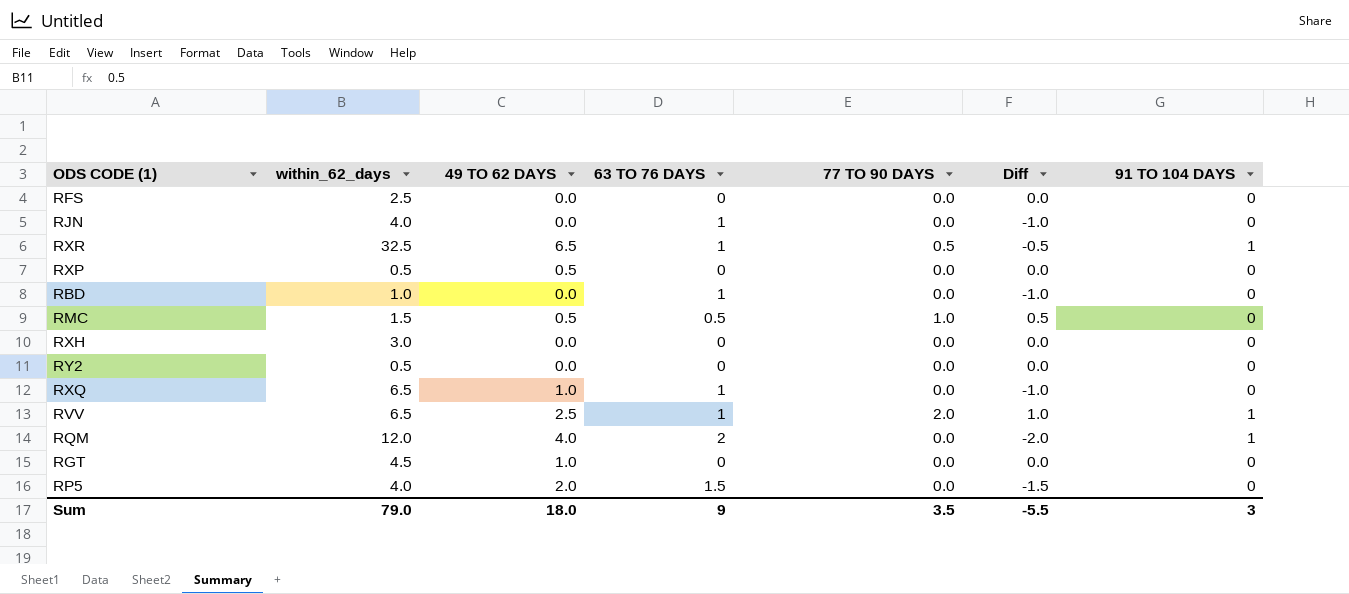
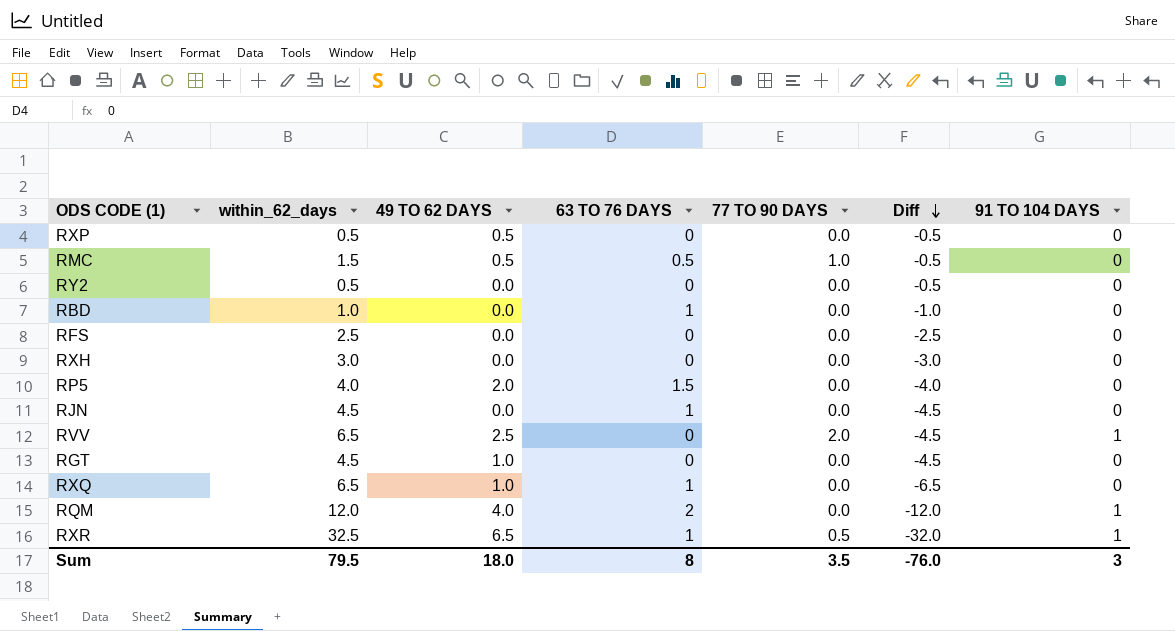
row order: none -> Diff descending
column Diff | formula: [77 TO 90 DAYS] - [63 TO 76 DAYS] -> [77 TO 90 DAYS] - [within_62_days]
RJN | within_62_days: 4.0 -> 4.5
RVV | 63 TO 76 DAYS: 1 -> 0
Sum | within_62_days: 79.0 -> 79.5
Sum | 63 TO 76 DAYS: 9 -> 8
Sum | Diff: -5.5 -> -76.0

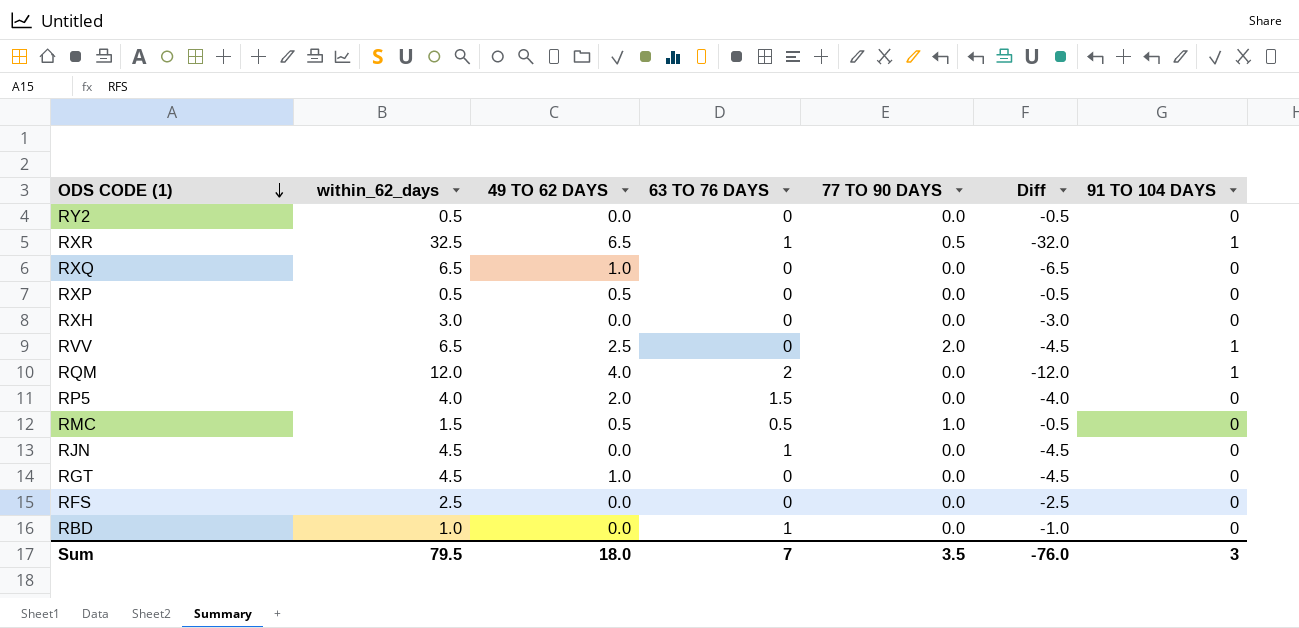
row order: Diff descending -> ODS CODE (1) descending
RXQ | 63 TO 76 DAYS: 1 -> 0
Sum | 63 TO 76 DAYS: 8 -> 7

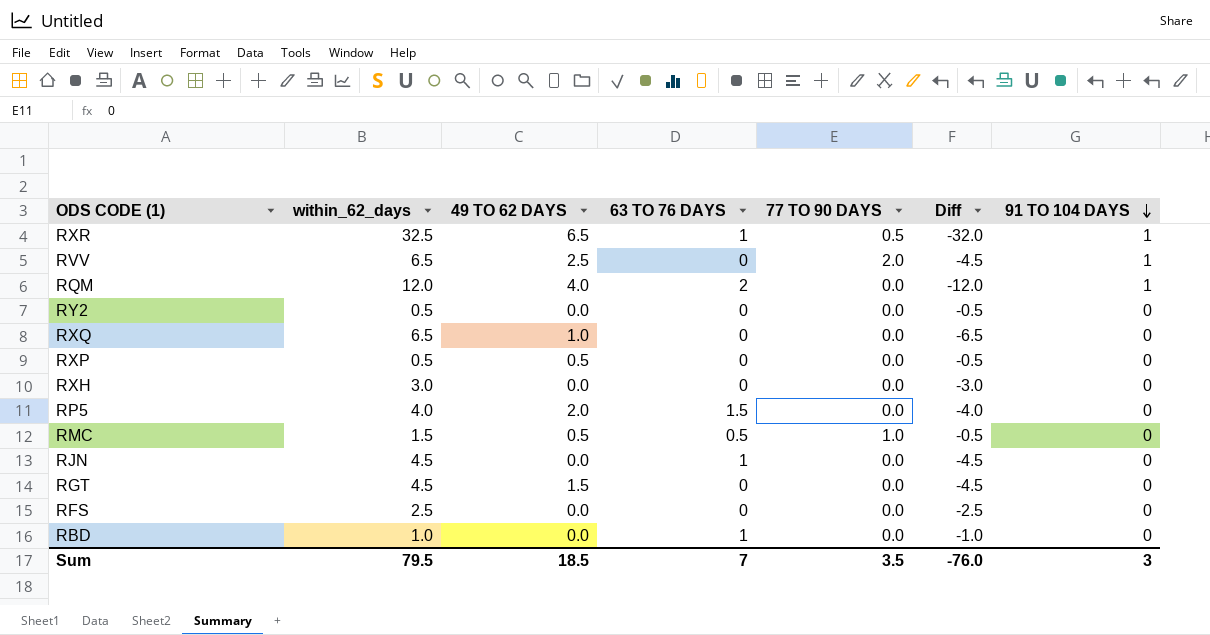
row order: ODS CODE (1) descending -> 91 TO 104 DAYS descending
RGT | 49 TO 62 DAYS: 1.0 -> 1.5
Sum | 49 TO 62 DAYS: 18.0 -> 18.5

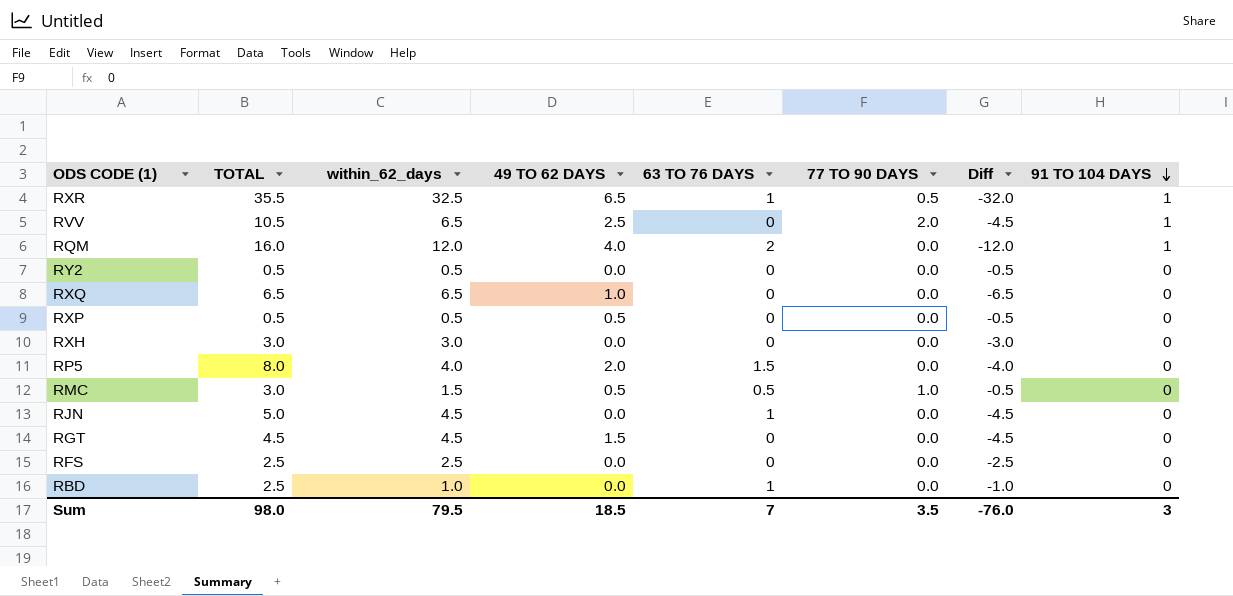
column TOTAL | position: none -> 2

